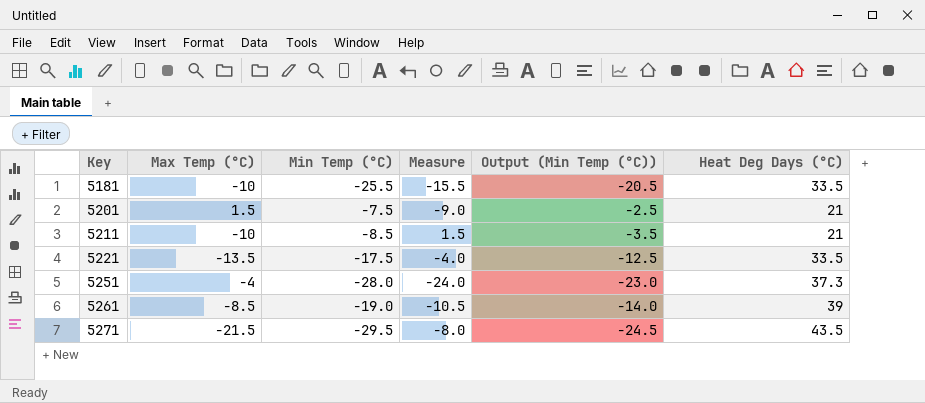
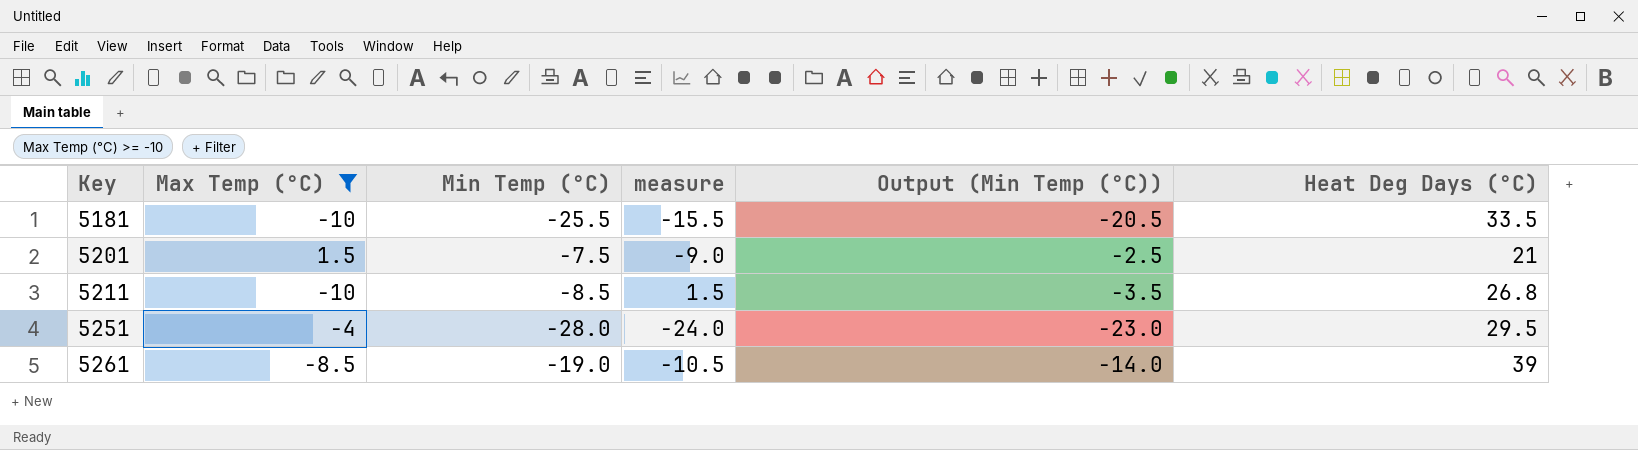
filter: none -> Max Temp (°C) >= -10
column name: Measure -> measure
5211 | Heat Deg Days (°C): 21 -> 26.8
5251 | Heat Deg Days (°C): 37.3 -> 29.5

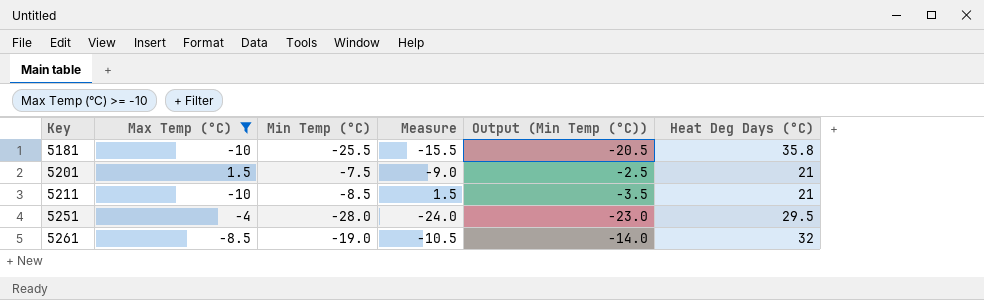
column name: measure -> Measure
5181 | Heat Deg Days (°C): 33.5 -> 35.8
5211 | Heat Deg Days (°C): 26.8 -> 21
5261 | Heat Deg Days (°C): 39 -> 32

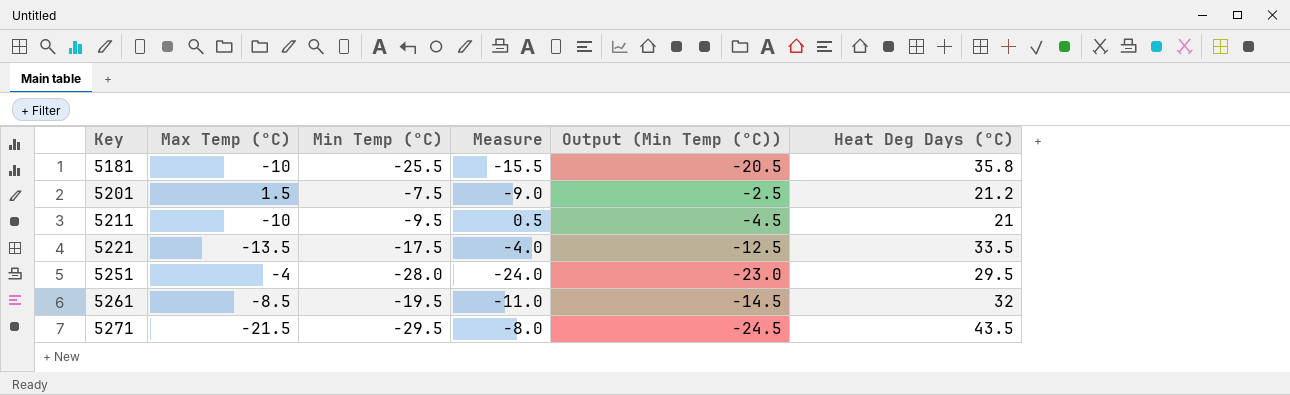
filter: Max Temp (°C) >= -10 -> none
5201 | Heat Deg Days (°C): 21 -> 21.2
5211 | Min Temp (°C): -8.5 -> -9.5
5211 | Measure: 1.5 -> 0.5
5211 | Output (Min Temp (°C)): -3.5 -> -4.5
5261 | Min Temp (°C): -19.0 -> -19.5
5261 | Measure: -10.5 -> -11.0
5261 | Output (Min Temp (°C)): -14.0 -> -14.5

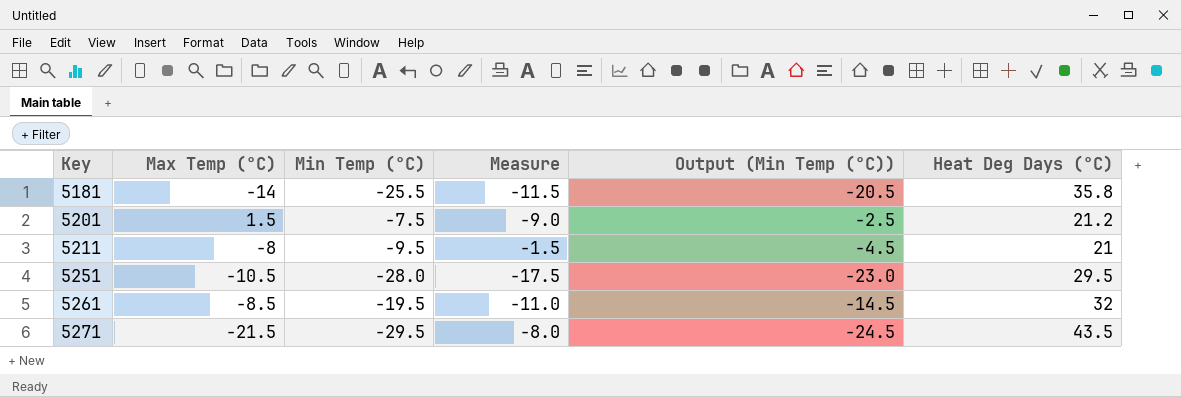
row 5221: -13.5 | -17.5 | -4.0 | -12.5 | 33.5 -> none
5181 | Max Temp (°C): -10 -> -14
5181 | Measure: -15.5 -> -11.5
5211 | Max Temp (°C): -10 -> -8
5211 | Measure: 0.5 -> -1.5
5251 | Max Temp (°C): -4 -> -10.5
5251 | Measure: -24.0 -> -17.5

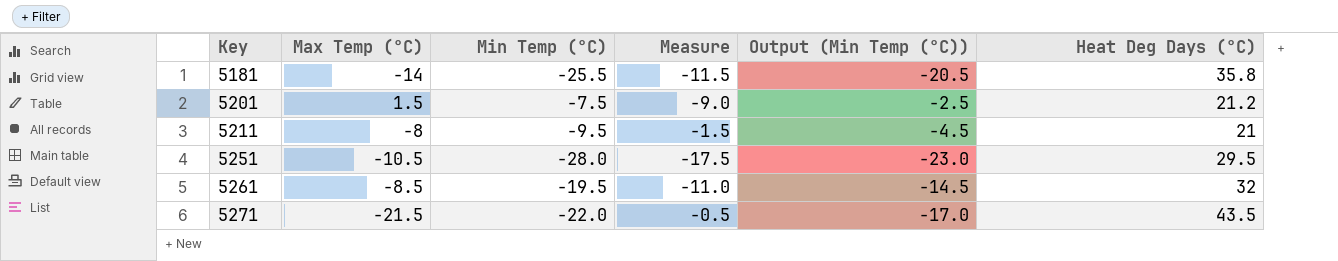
5271 | Min Temp (°C): -29.5 -> -22.0
5271 | Measure: -8.0 -> -0.5
5271 | Output (Min Temp (°C)): -24.5 -> -17.0

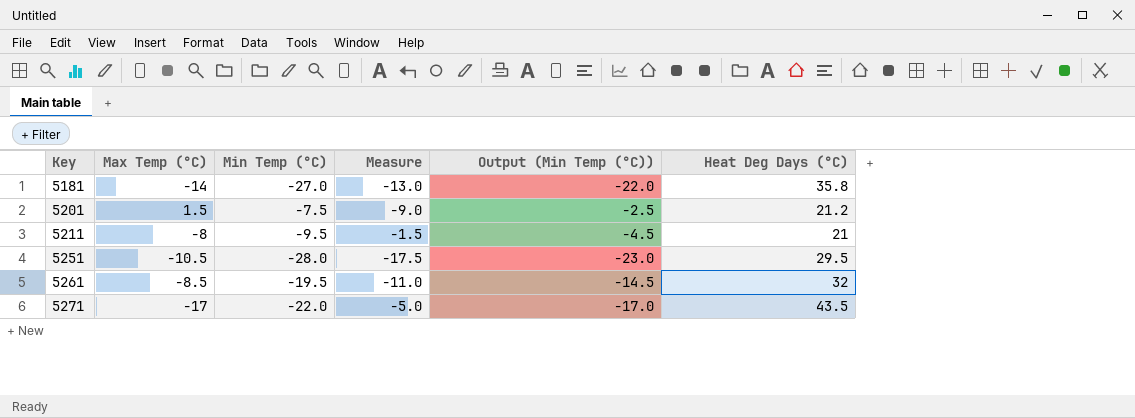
5181 | Min Temp (°C): -25.5 -> -27.0
5181 | Measure: -11.5 -> -13.0
5181 | Output (Min Temp (°C)): -20.5 -> -22.0
5271 | Max Temp (°C): -21.5 -> -17
5271 | Measure: -0.5 -> -5.0

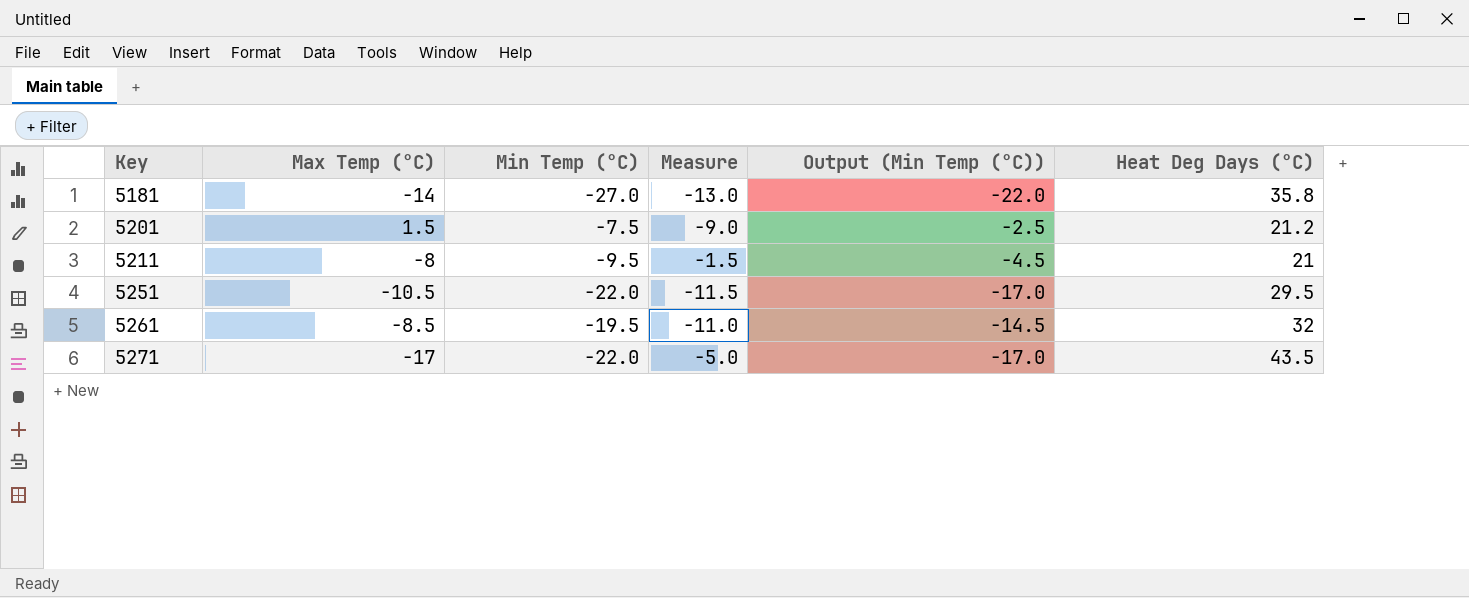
5251 | Min Temp (°C): -28.0 -> -22.0
5251 | Measure: -17.5 -> -11.5
5251 | Output (Min Temp (°C)): -23.0 -> -17.0

